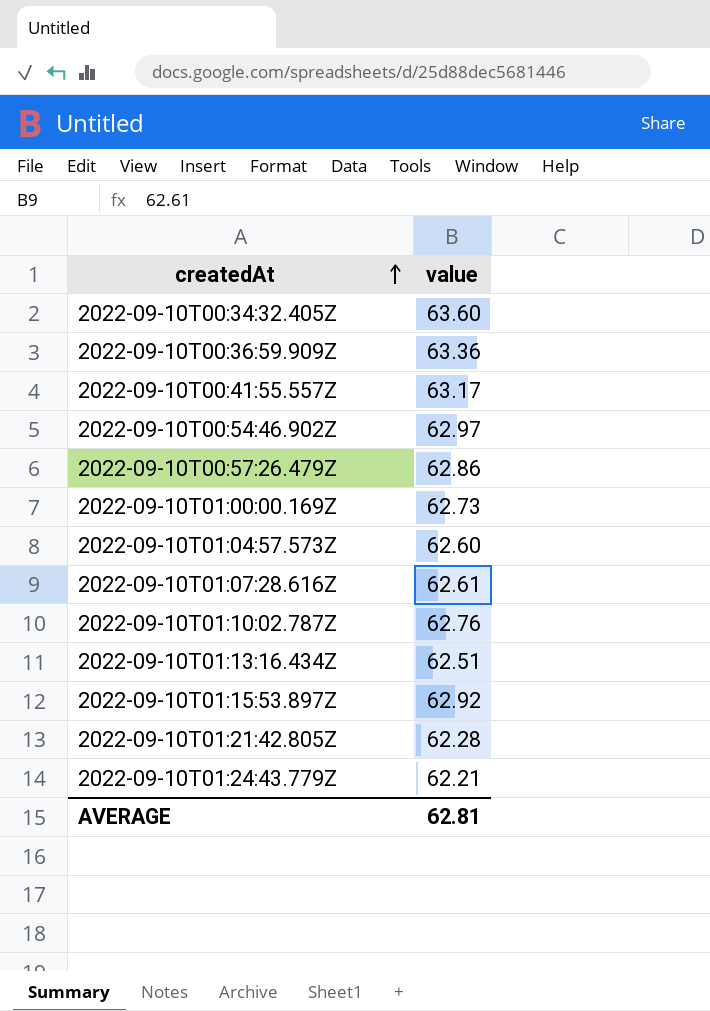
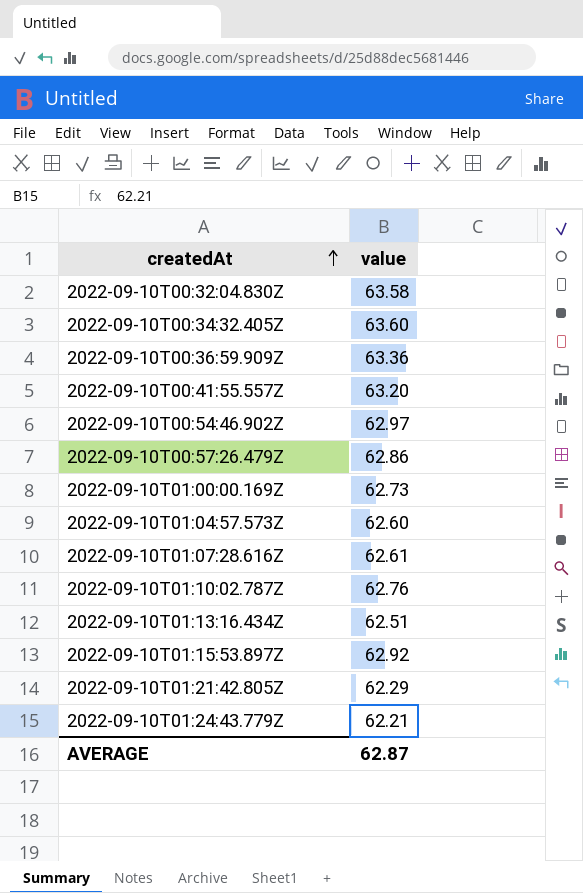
row 2022-09-10T00:32:04.830Z: none -> 63.58
2022-09-10T00:41:55.557Z | value: 63.17 -> 63.20
2022-09-10T01:21:42.805Z | value: 62.28 -> 62.29
AVERAGE | value: 62.81 -> 62.87

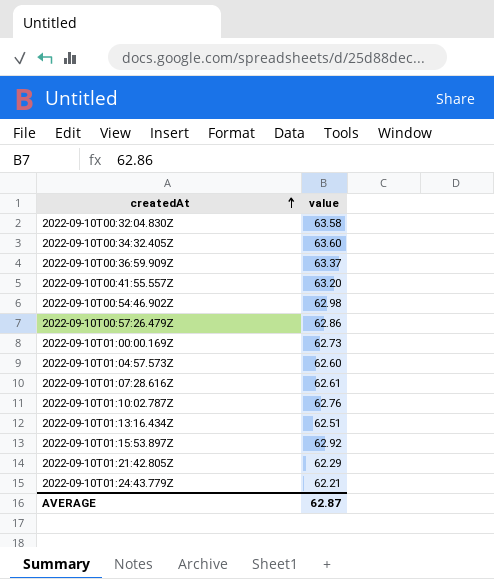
2022-09-10T00:36:59.909Z | value: 63.36 -> 63.37
2022-09-10T00:54:46.902Z | value: 62.97 -> 62.98

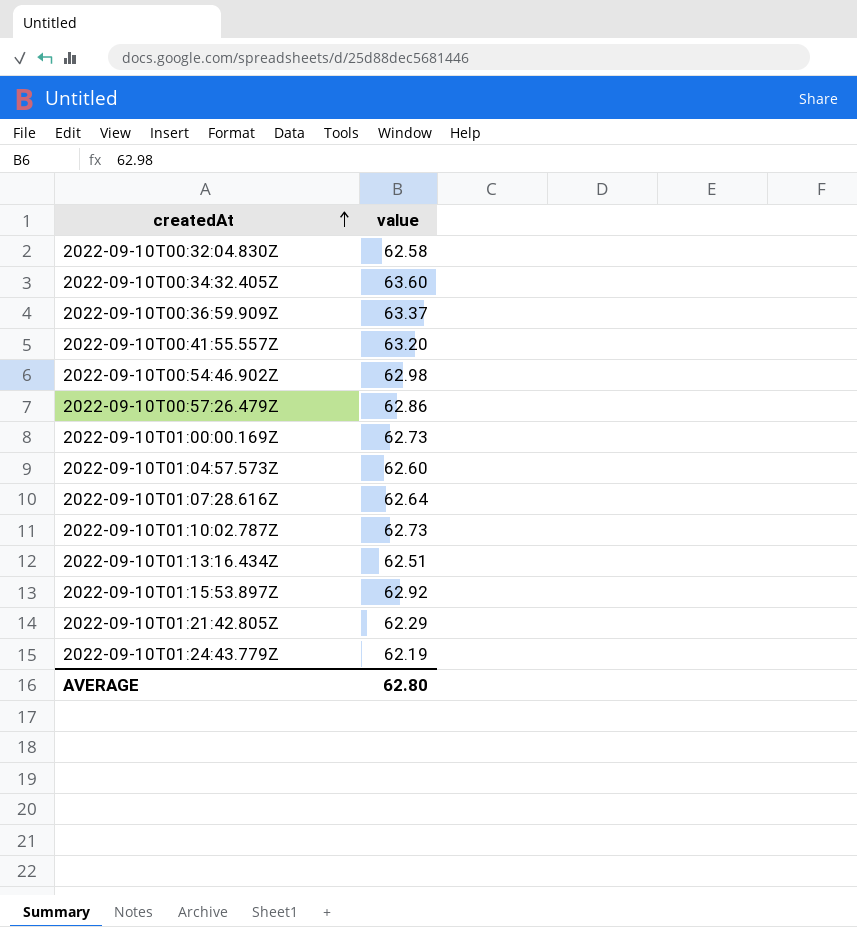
2022-09-10T00:32:04.830Z | value: 63.58 -> 62.58
2022-09-10T01:07:28.616Z | value: 62.61 -> 62.64
2022-09-10T01:10:02.787Z | value: 62.76 -> 62.73
2022-09-10T01:24:43.779Z | value: 62.21 -> 62.19
AVERAGE | value: 62.87 -> 62.80

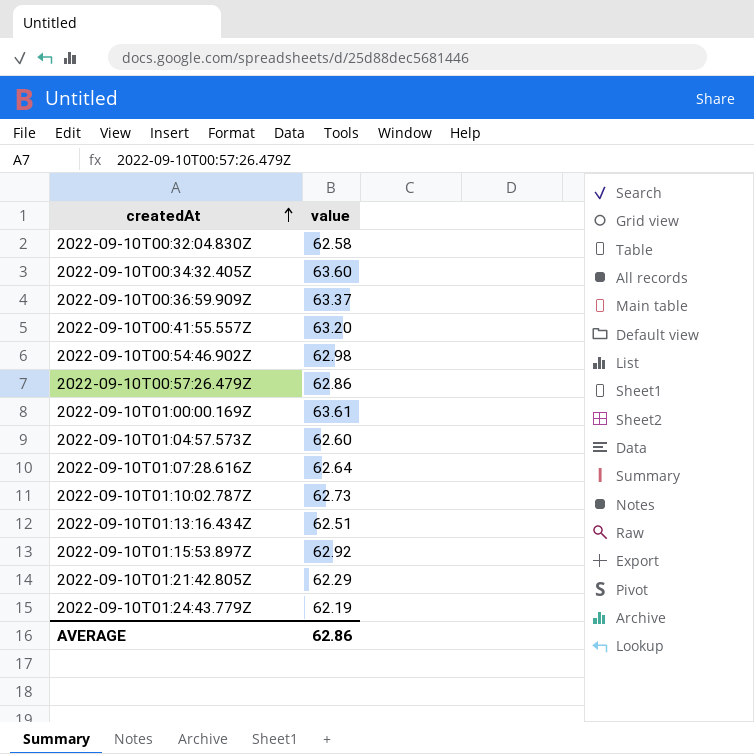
2022-09-10T01:00:00.169Z | value: 62.73 -> 63.61
AVERAGE | value: 62.80 -> 62.86

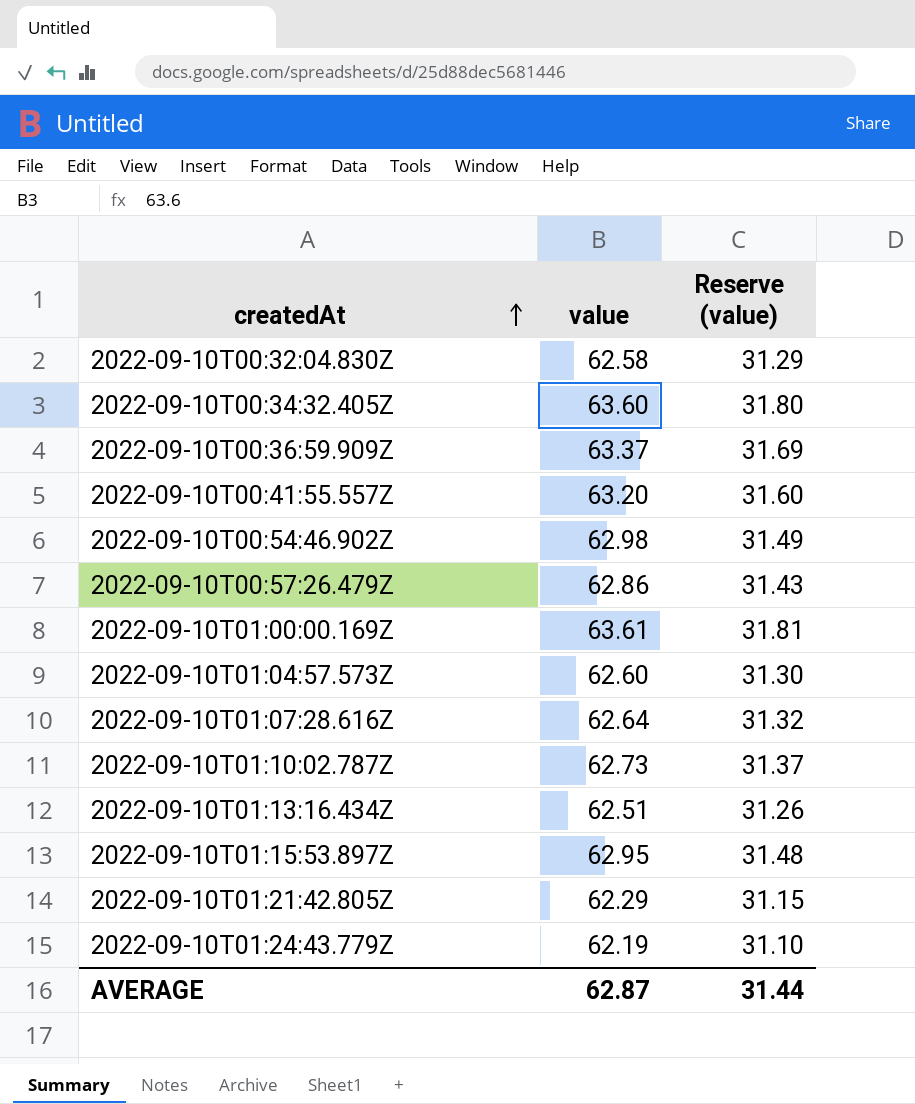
column Reserve (value) | formula: none -> [value] * 0.5
2022-09-10T01:15:53.897Z | value: 62.92 -> 62.95
AVERAGE | value: 62.86 -> 62.87

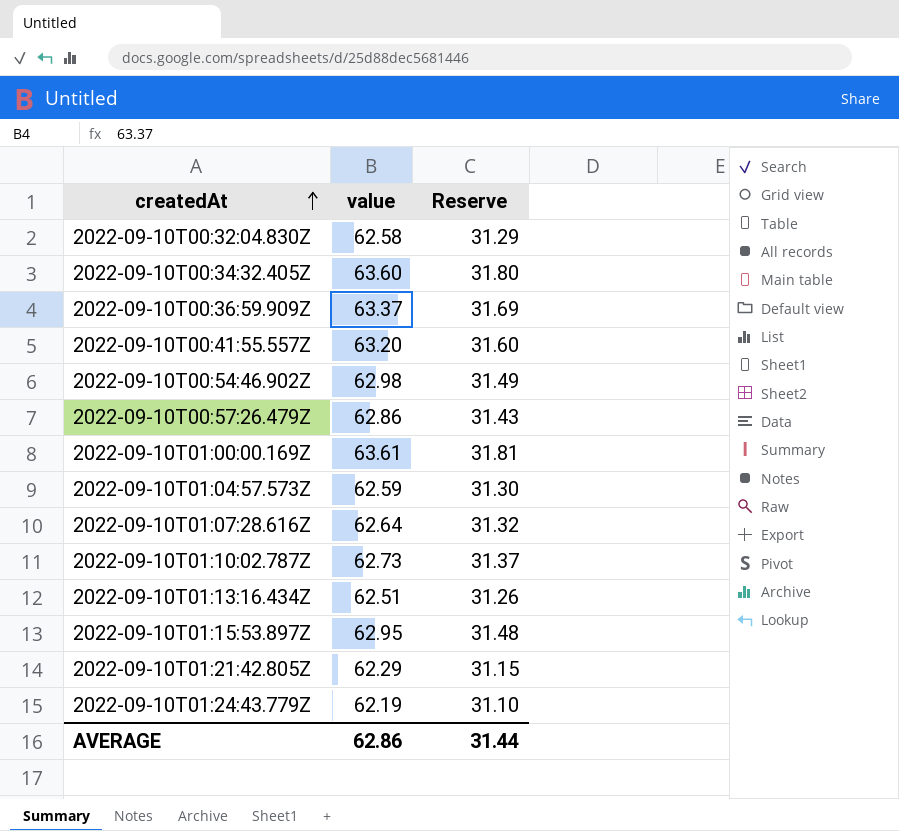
column name: Reserve (value) -> Reserve
2022-09-10T01:04:57.573Z | value: 62.60 -> 62.59
AVERAGE | value: 62.87 -> 62.86

